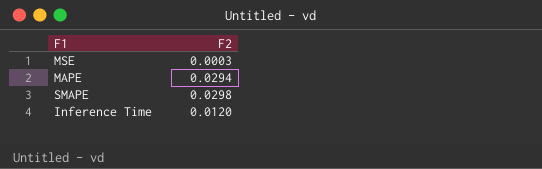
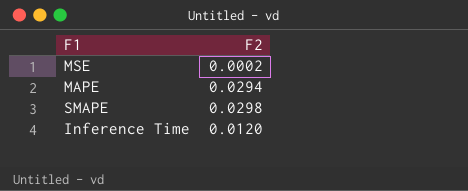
MSE | F2: 0.0003 -> 0.0002

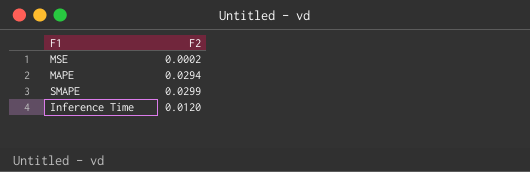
SMAPE | F2: 0.0298 -> 0.0299

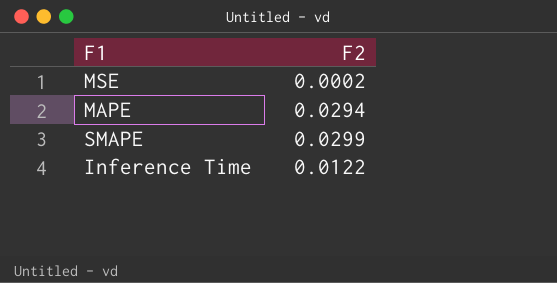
Inference Time | F2: 0.0120 -> 0.0122

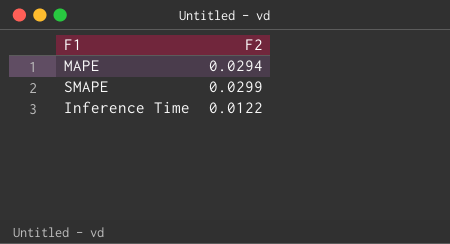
row MSE: 0.0002 -> none

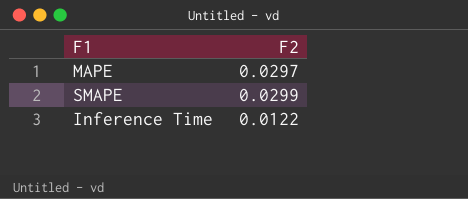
MAPE | F2: 0.0294 -> 0.0297

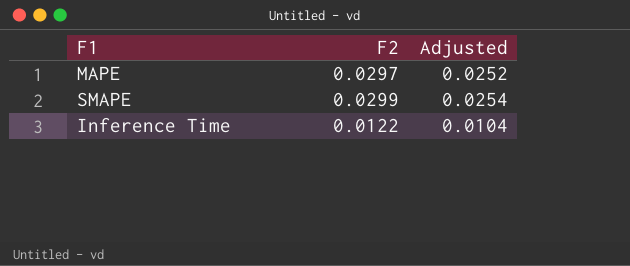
column Adjusted | formula: none -> [F2] * 0.85

